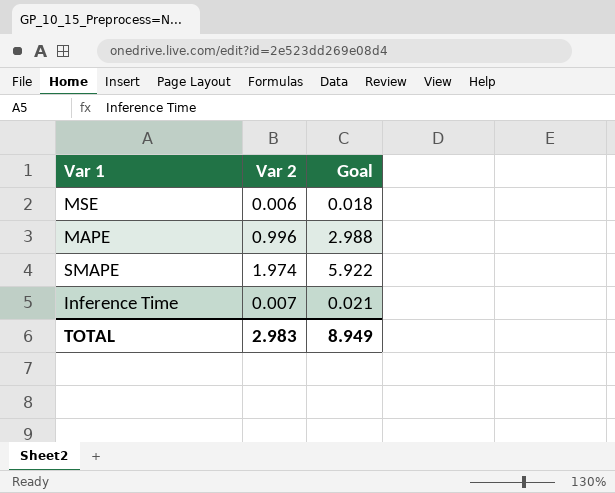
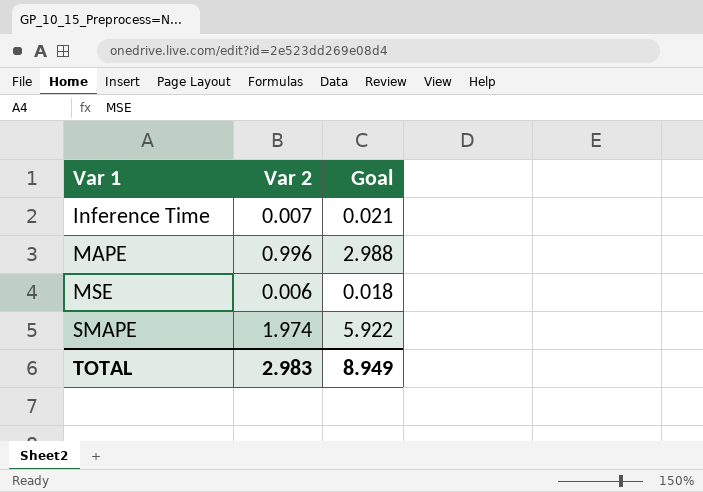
row order: none -> Var 1 ascending

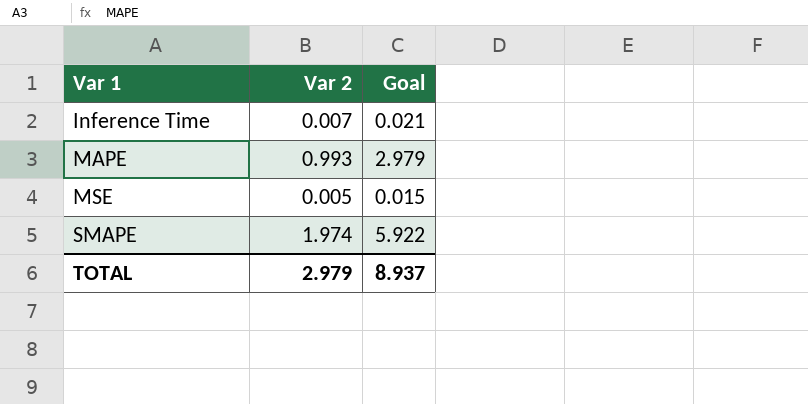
MAPE | Var 2: 0.996 -> 0.993
MAPE | Goal: 2.988 -> 2.979
MSE | Var 2: 0.006 -> 0.005
MSE | Goal: 0.018 -> 0.015
TOTAL | Var 2: 2.983 -> 2.979
TOTAL | Goal: 8.949 -> 8.937

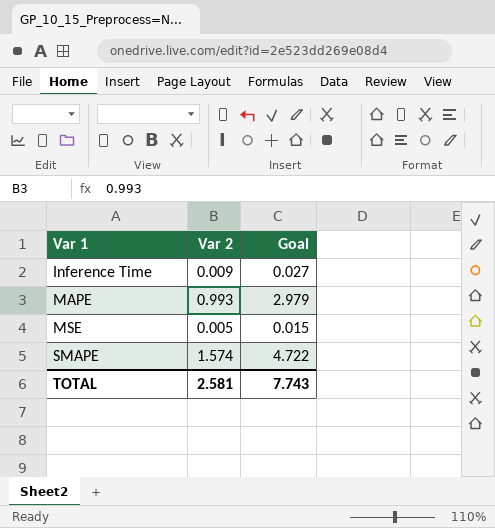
Inference Time | Var 2: 0.007 -> 0.009
Inference Time | Goal: 0.021 -> 0.027
SMAPE | Var 2: 1.974 -> 1.574
SMAPE | Goal: 5.922 -> 4.722
TOTAL | Var 2: 2.979 -> 2.581
TOTAL | Goal: 8.937 -> 7.743

